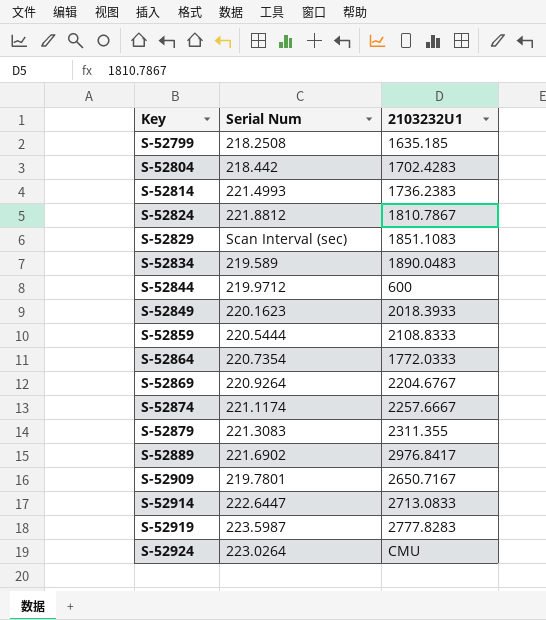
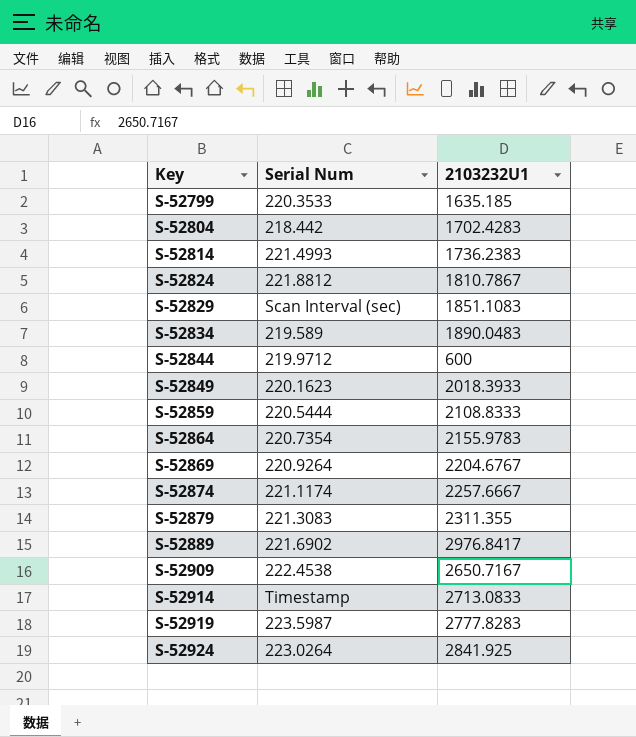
S-52799 | Serial Num: 218.2508 -> 220.3533
S-52864 | 2103232U1: 1772.0333 -> 2155.9783
S-52909 | Serial Num: 219.7801 -> 222.4538
S-52914 | Serial Num: 222.6447 -> Timestamp
S-52924 | 2103232U1: CMU -> 2841.925

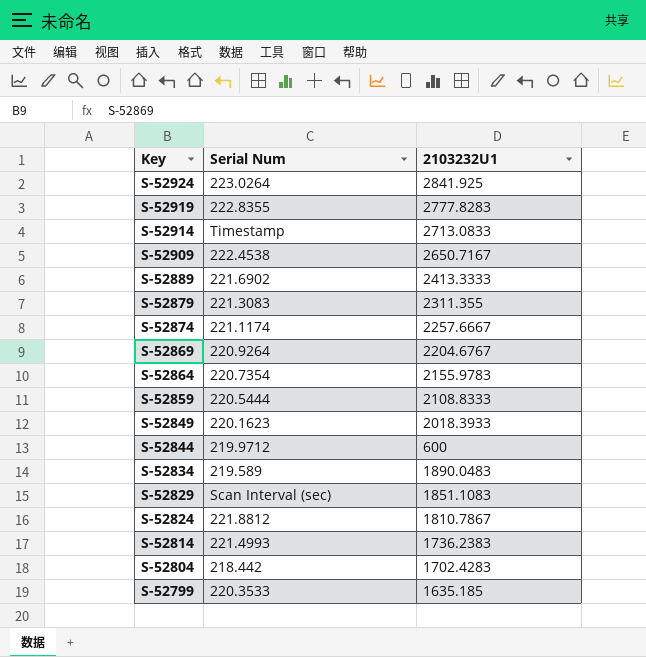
row order: Key ascending -> Key descending
S-52919 | Serial Num: 223.5987 -> 222.8355
S-52889 | 2103232U1: 2976.8417 -> 2413.3333

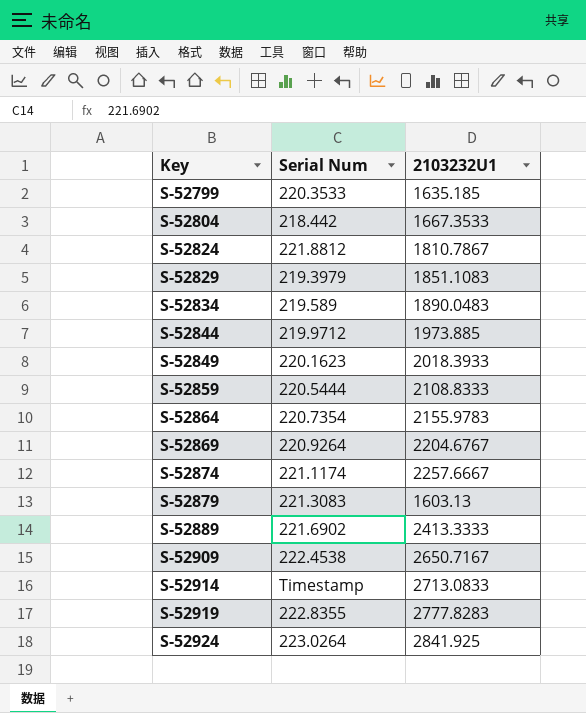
row order: Key descending -> Key ascending
row S-52814: 221.4993 | 1736.2383 -> none
S-52804 | 2103232U1: 1702.4283 -> 1667.3533
S-52829 | Serial Num: Scan Interval (sec) -> 219.3979
S-52844 | 2103232U1: 600 -> 1973.885
S-52879 | 2103232U1: 2311.355 -> 1603.13

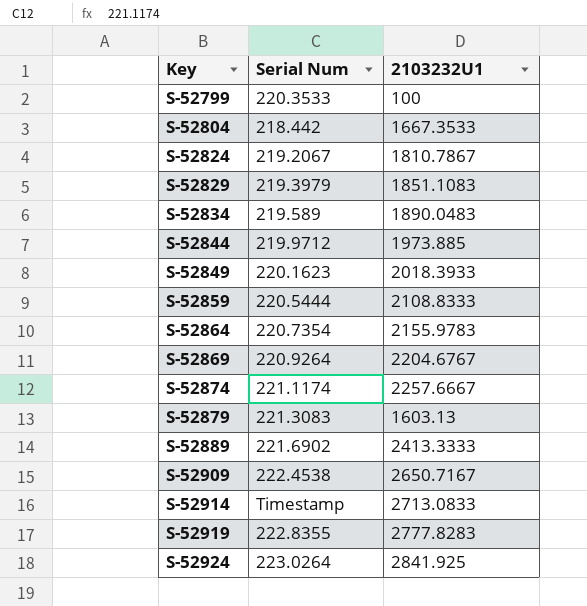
S-52799 | 2103232U1: 1635.185 -> 100
S-52824 | Serial Num: 221.8812 -> 219.2067

